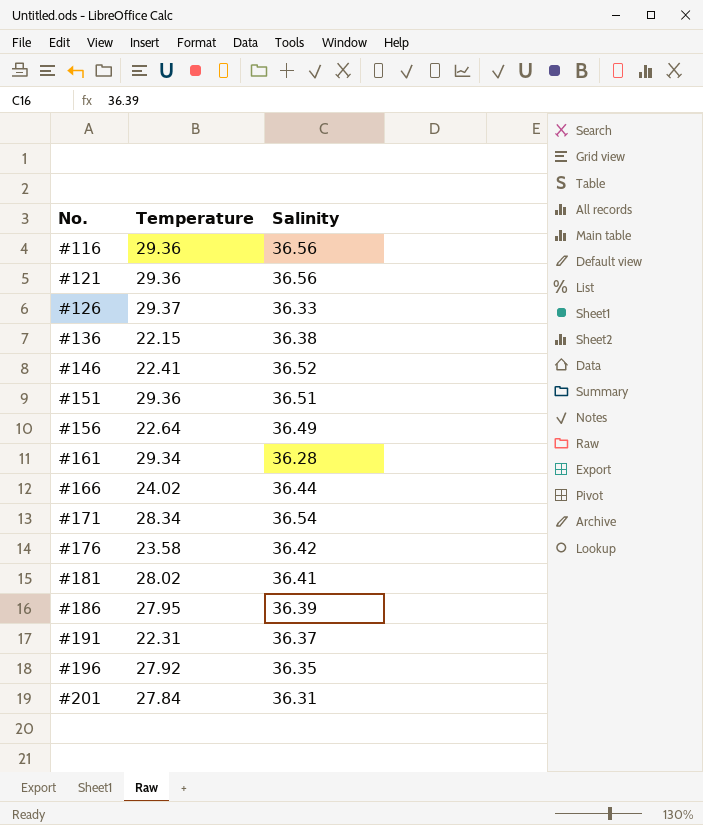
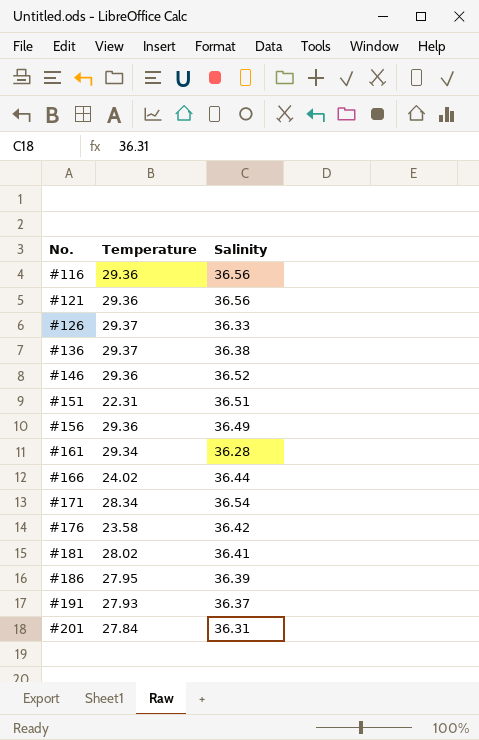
row #196: 27.92 | 36.35 -> none
#136 | Temperature: 22.15 -> 29.37
#146 | Temperature: 22.41 -> 29.36
#151 | Temperature: 29.36 -> 22.31
#156 | Temperature: 22.64 -> 29.36
#191 | Temperature: 22.31 -> 27.93

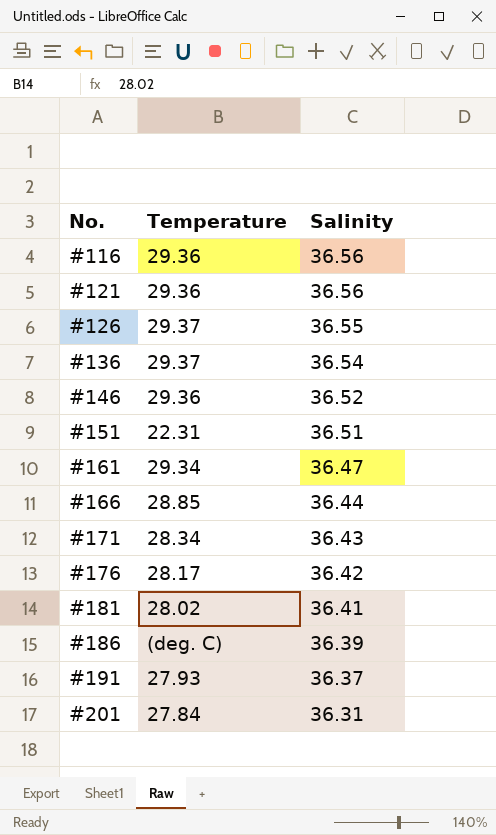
row #156: 29.36 | 36.49 -> none
#126 | Salinity: 36.33 -> 36.55
#136 | Salinity: 36.38 -> 36.54
#161 | Salinity: 36.28 -> 36.47
#166 | Temperature: 24.02 -> 28.85
#171 | Salinity: 36.54 -> 36.43
#176 | Temperature: 23.58 -> 28.17
#186 | Temperature: 27.95 -> (deg. C)

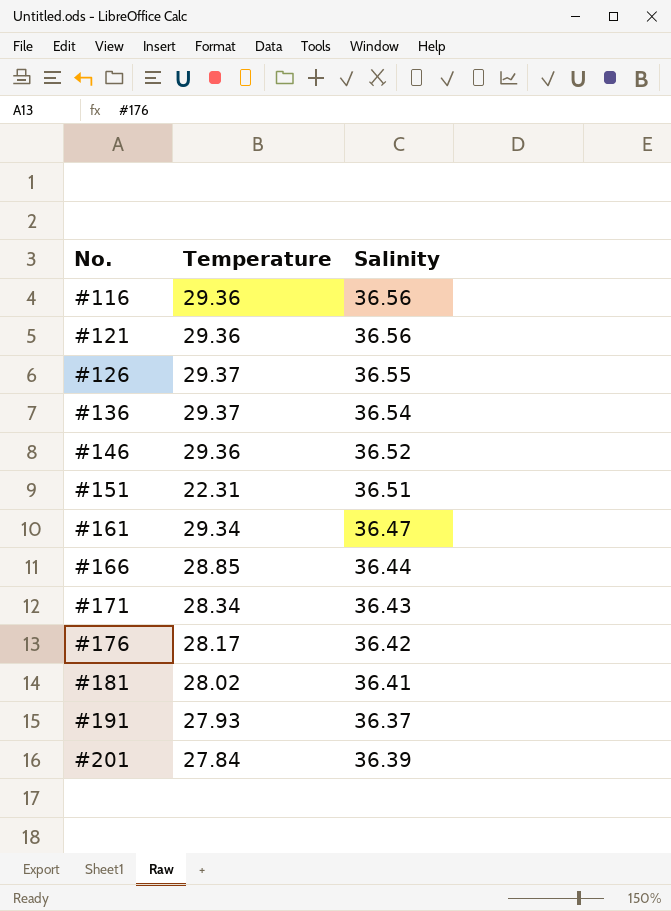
row #186: (deg. C) | 36.39 -> none
#201 | Salinity: 36.31 -> 36.39

